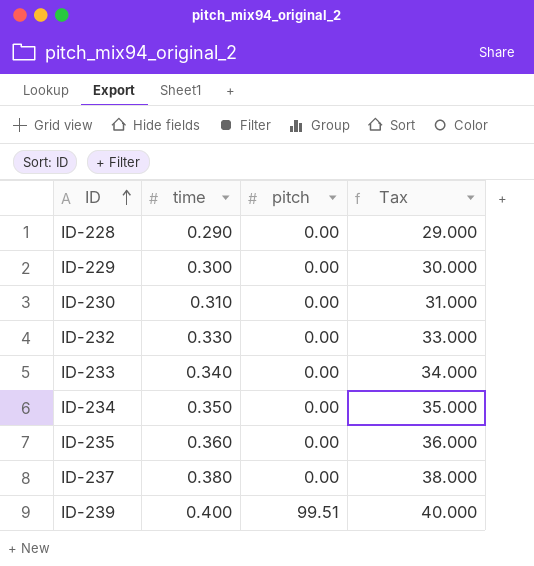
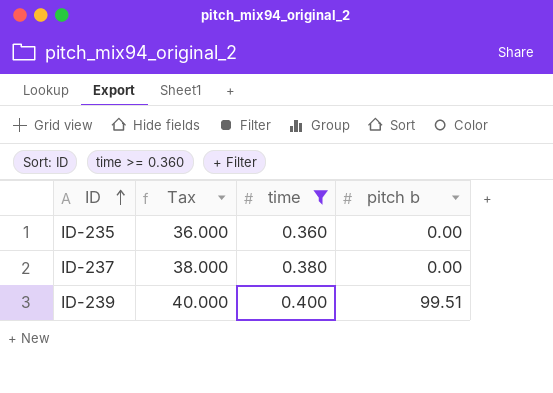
filter: none -> time >= 0.360
column Tax | position: 4 -> 2
column name: pitch -> pitch b

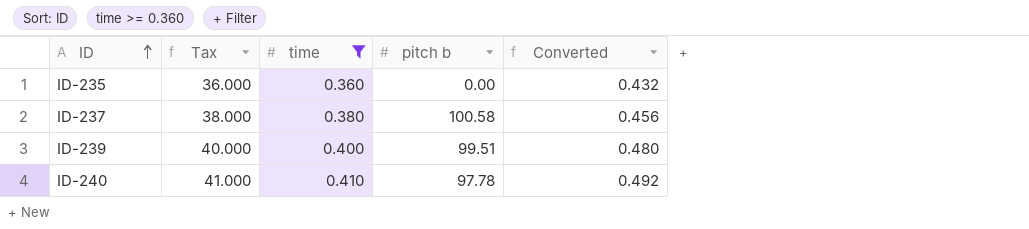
column Converted | formula: none -> [time] * 1.2
ID-237 | pitch b: 0.00 -> 100.58
row ID-240: none -> 41.000 | 0.410 | 97.78 | 0.492

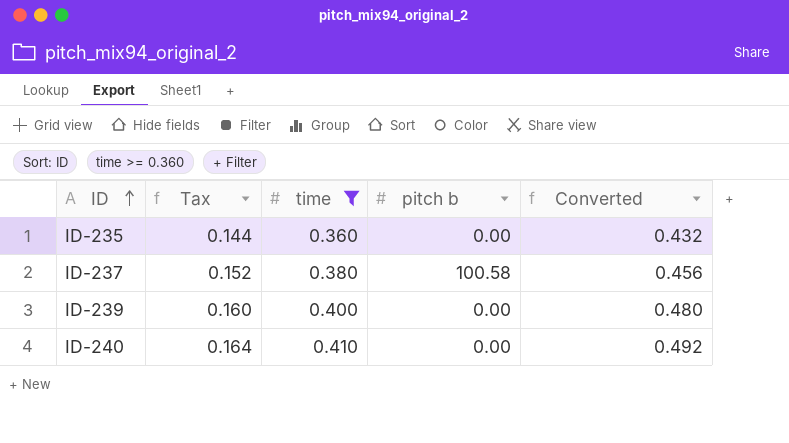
column Tax | formula: [time] * 100 -> [time] * 0.4
ID-239 | pitch b: 99.51 -> 0.00
ID-240 | pitch b: 97.78 -> 0.00

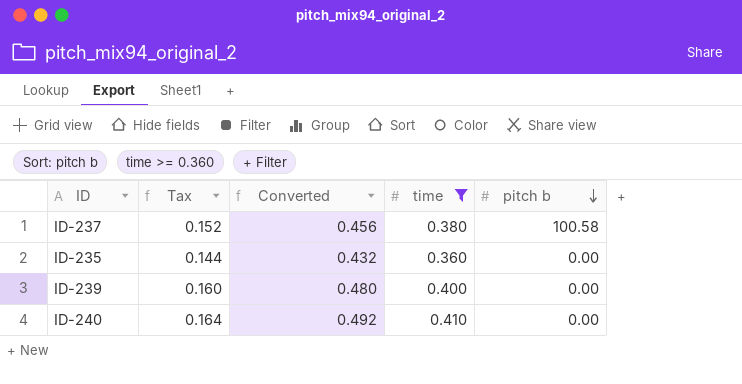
row order: ID ascending -> pitch b descending
column Converted | position: 5 -> 3

